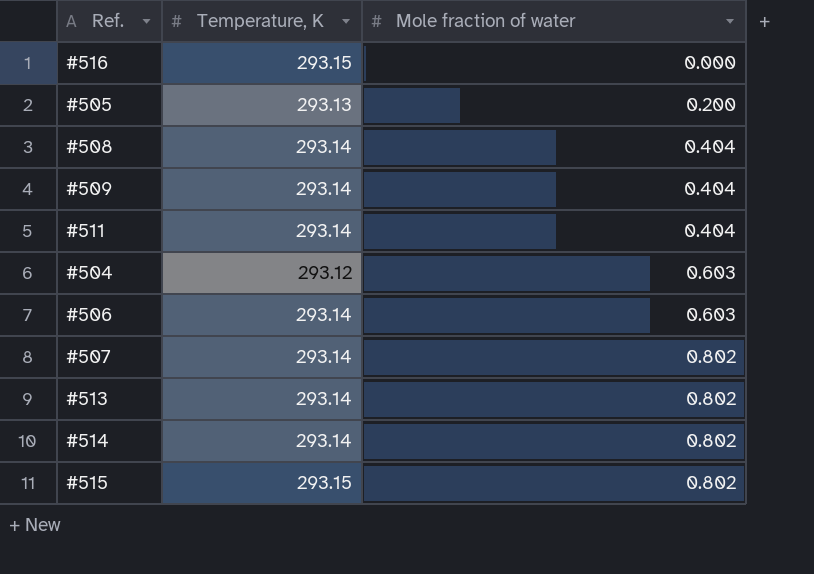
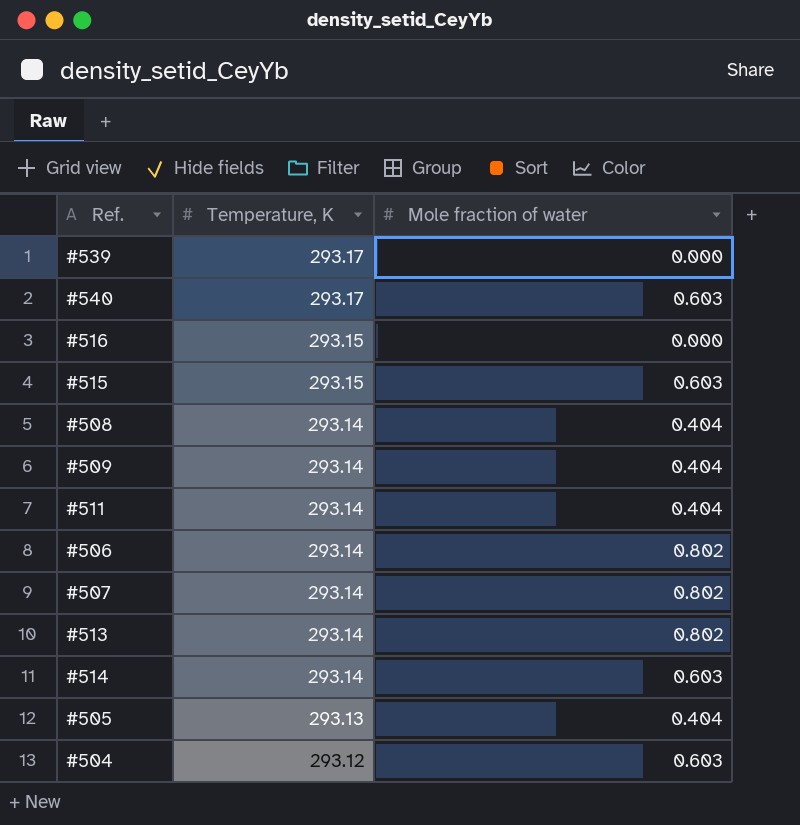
row order: Mole fraction of water ascending -> Temperature, K descending
row #539: none -> 293.17 | 0.000
row #540: none -> 293.17 | 0.603
#515 | Mole fraction of water: 0.802 -> 0.603
#506 | Mole fraction of water: 0.603 -> 0.802
#514 | Mole fraction of water: 0.802 -> 0.603
#505 | Mole fraction of water: 0.200 -> 0.404

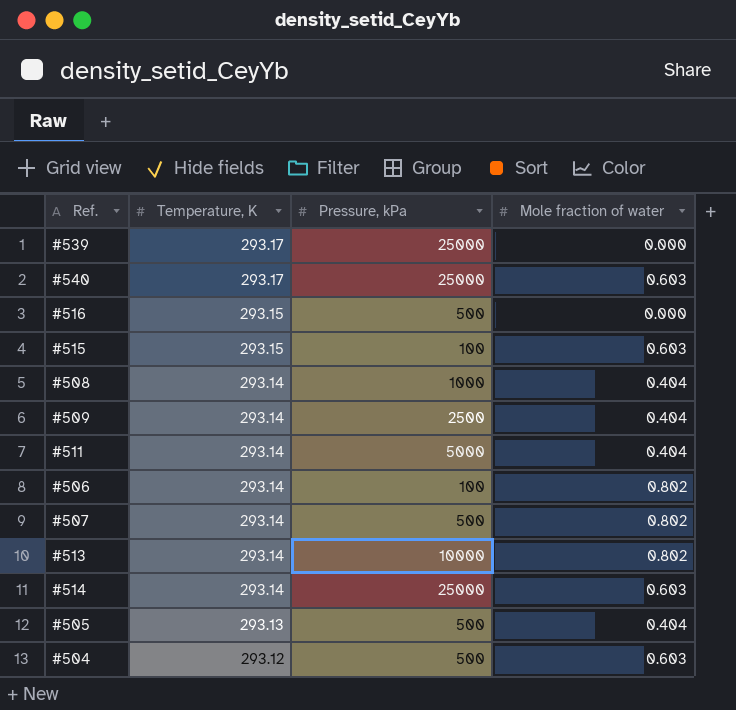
column Pressure, kPa | position: none -> 3

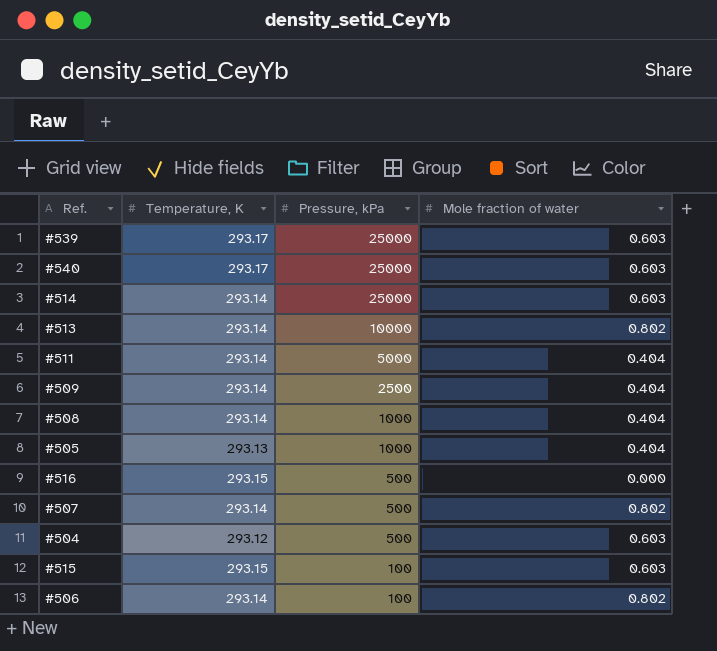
row order: Temperature, K descending -> Pressure, kPa descending
#539 | Mole fraction of water: 0.000 -> 0.603
#505 | Pressure, kPa: 500 -> 1000

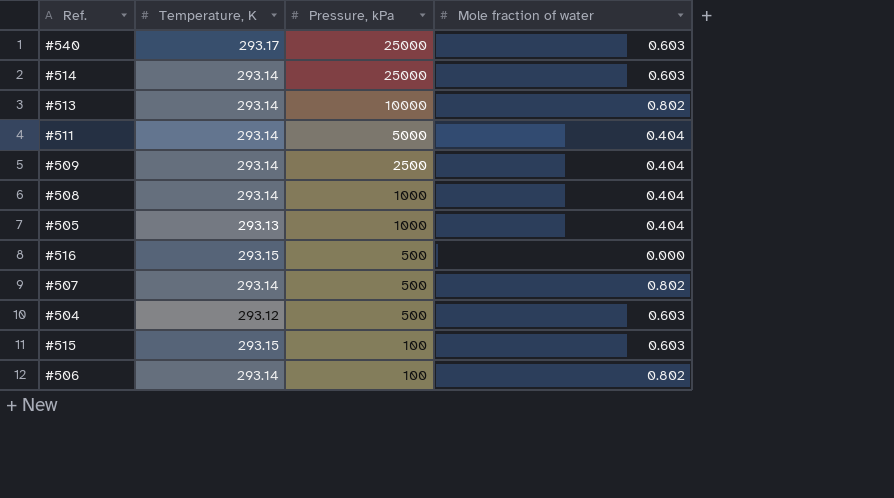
row #539: 293.17 | 25000 | 0.603 -> none

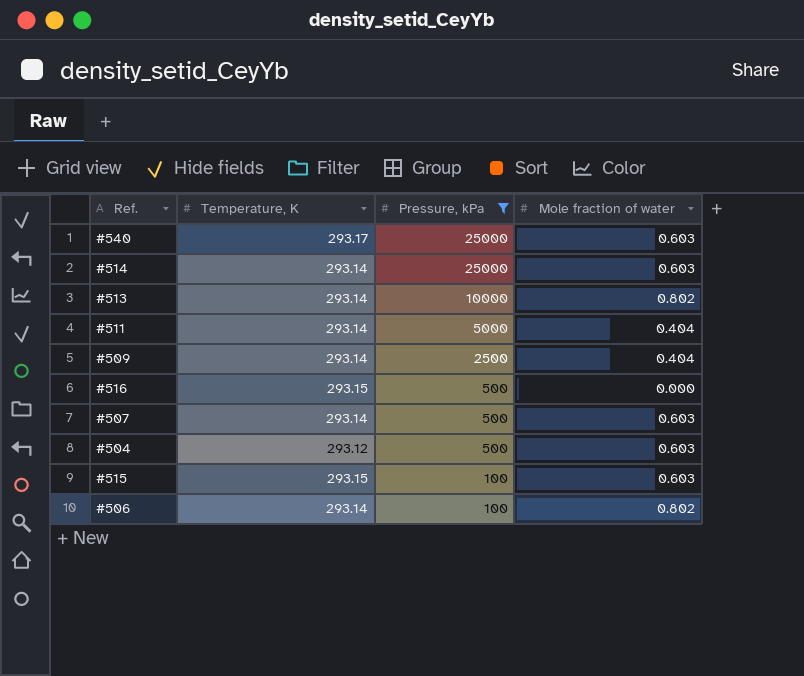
filter: none -> Pressure, kPa != 1000
#507 | Mole fraction of water: 0.802 -> 0.603

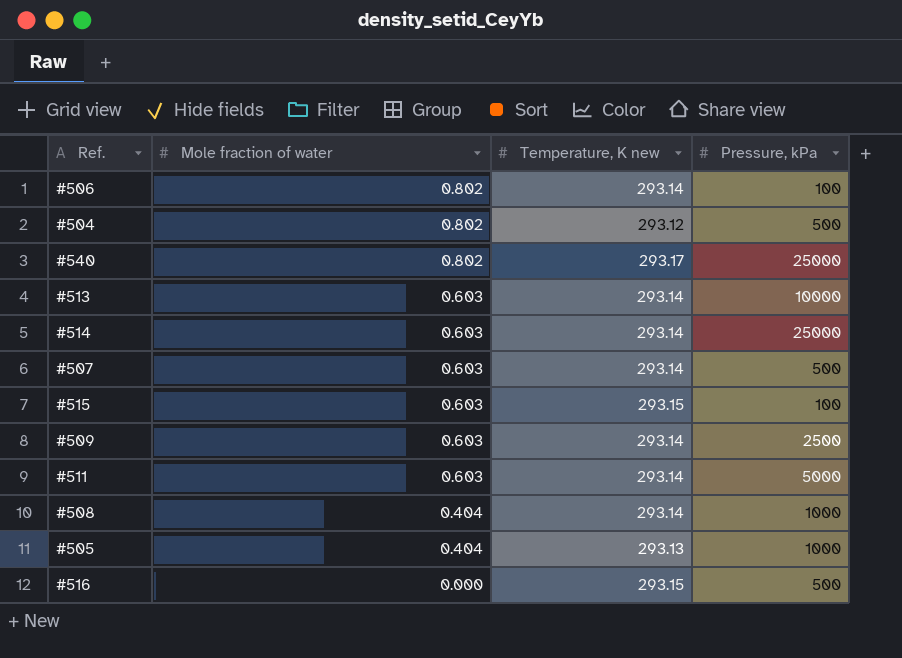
filter: Pressure, kPa != 1000 -> none
row order: Pressure, kPa descending -> Mole fraction of water descending
column Mole fraction of water | position: 4 -> 2
column name: Temperature, K -> Temperature, K new
#504 | Mole fraction of water: 0.603 -> 0.802
#540 | Mole fraction of water: 0.603 -> 0.802
#513 | Mole fraction of water: 0.802 -> 0.603
#509 | Mole fraction of water: 0.404 -> 0.603
#511 | Mole fraction of water: 0.404 -> 0.603

